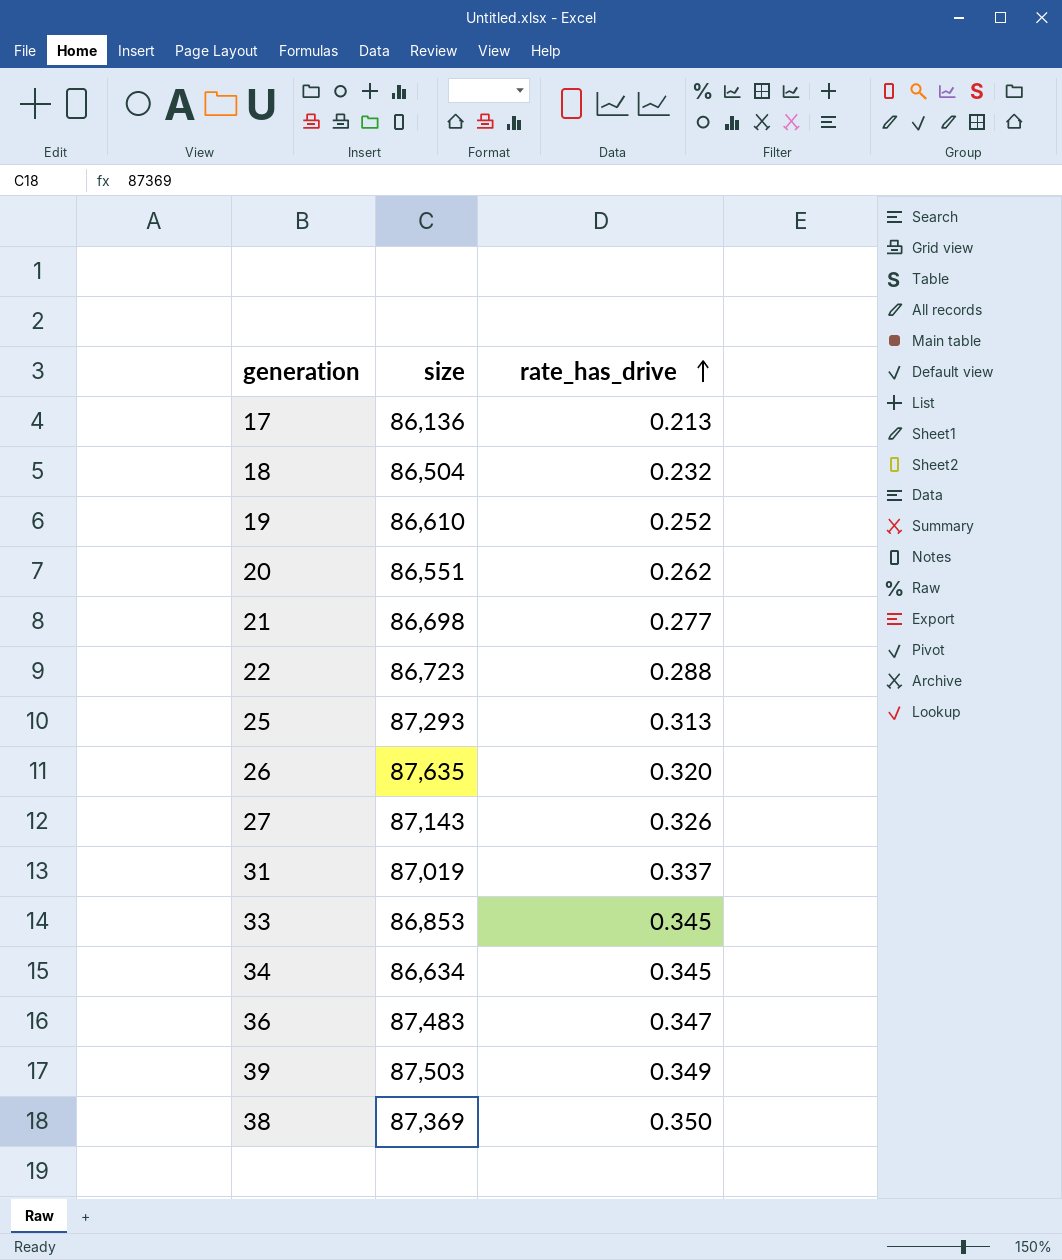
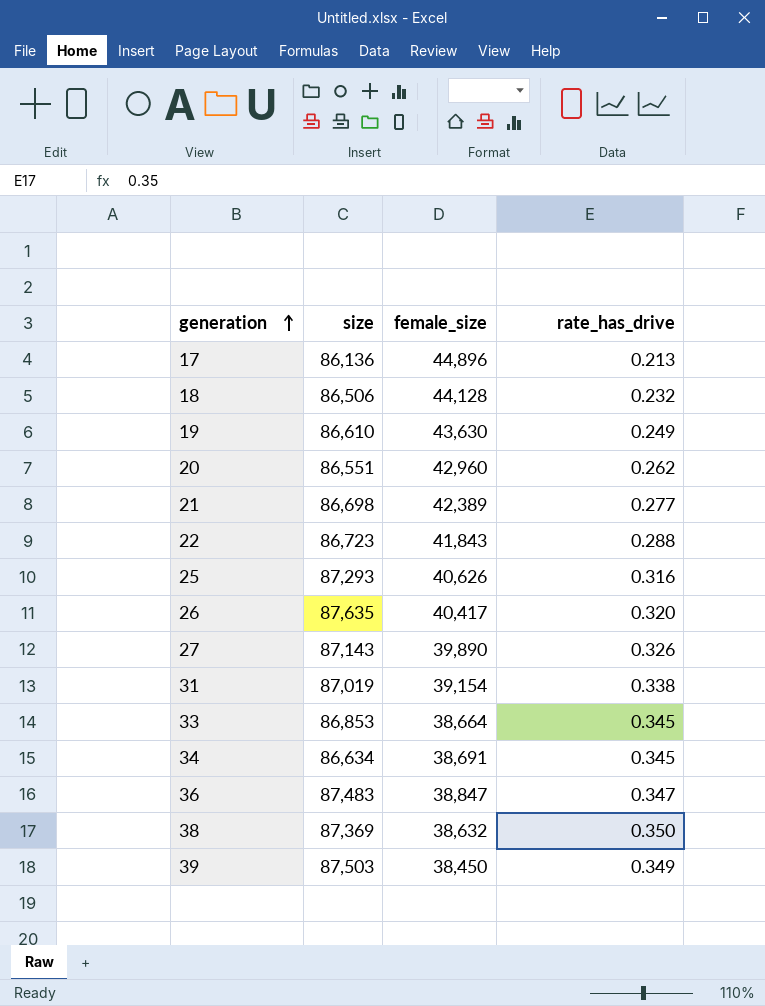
row order: rate_has_drive ascending -> generation ascending
column female_size | position: none -> 3
18 | size: 86,504 -> 86,506
19 | rate_has_drive: 0.252 -> 0.249
25 | rate_has_drive: 0.313 -> 0.316
31 | rate_has_drive: 0.337 -> 0.338

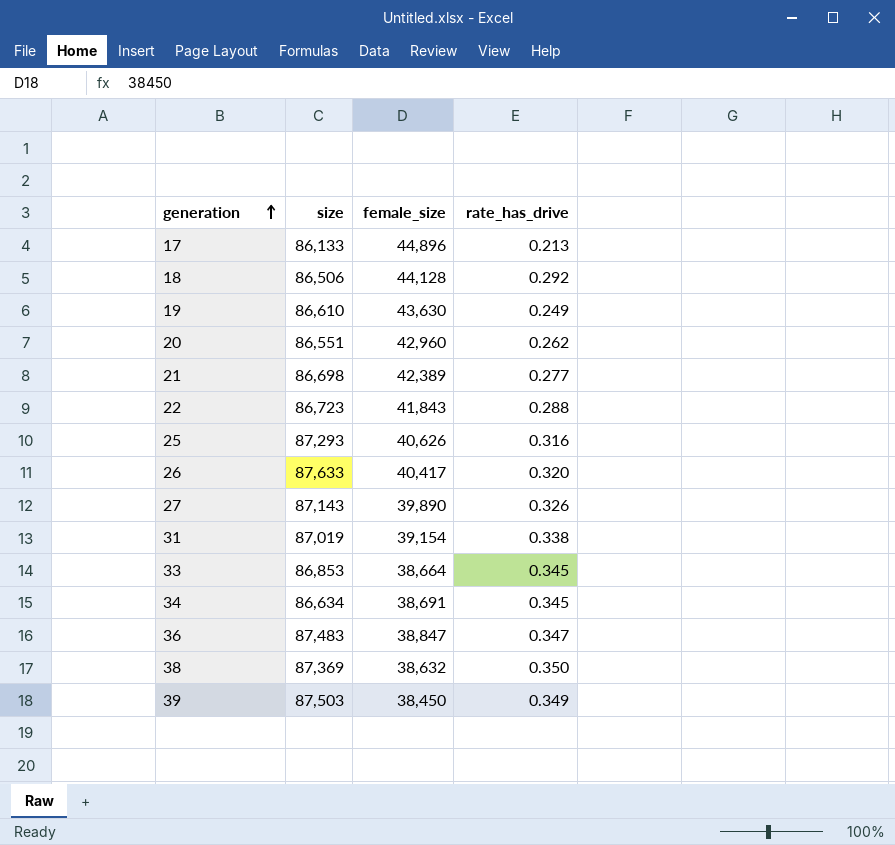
17 | size: 86,136 -> 86,133
18 | rate_has_drive: 0.232 -> 0.292
26 | size: 87,635 -> 87,633

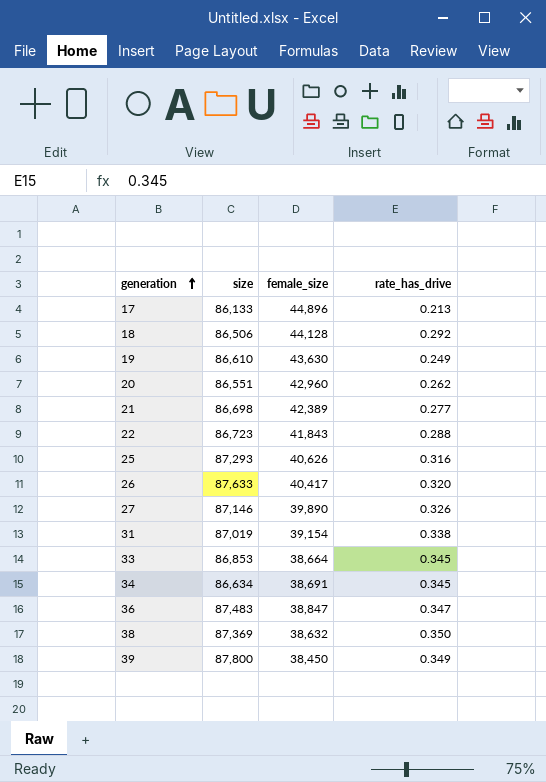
27 | size: 87,143 -> 87,146
39 | size: 87,503 -> 87,800

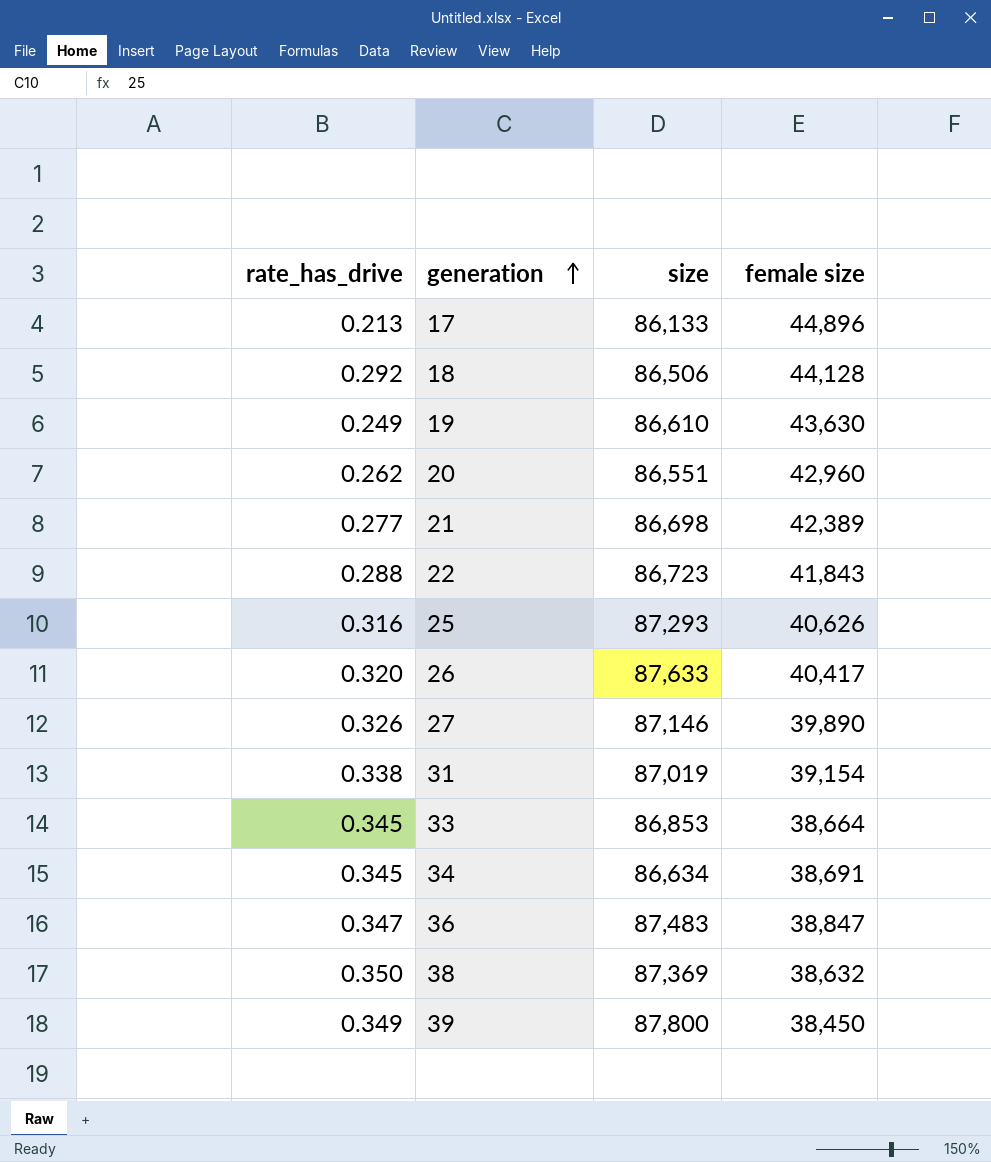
column rate_has_drive | position: 4 -> 1
column name: female_size -> female size

